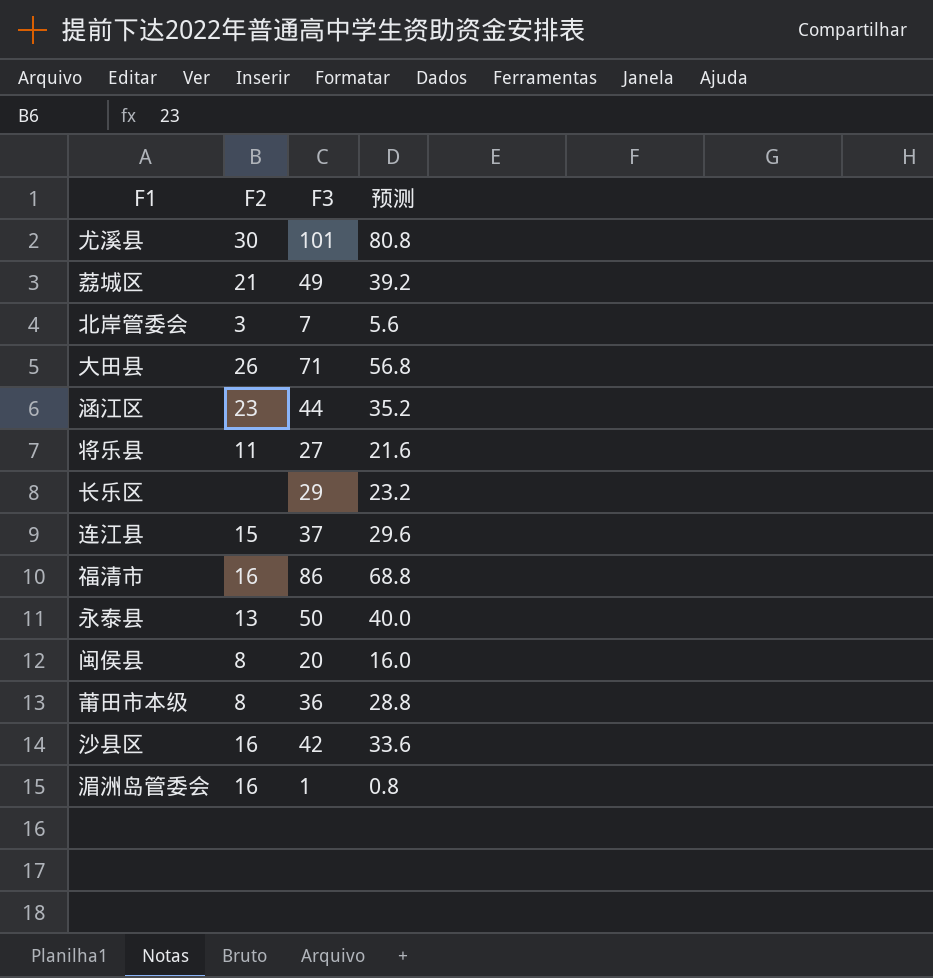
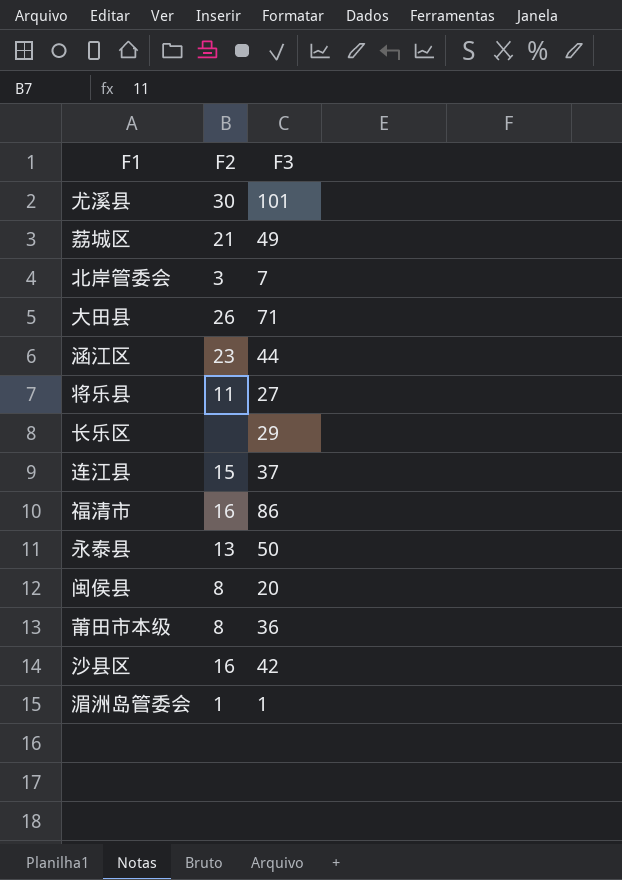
column 预测 | formula: [F3] * 0.8 -> none
湄洲岛管委会 | F2: 16 -> 1

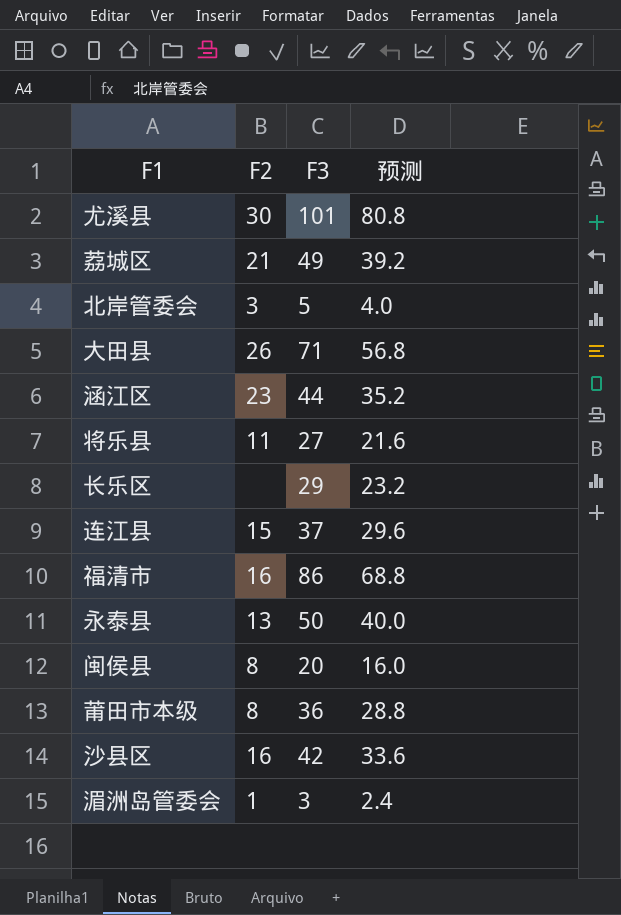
column 预测 | formula: none -> [F3] * 0.8
北岸管委会 | F3: 7 -> 5
湄洲岛管委会 | F3: 1 -> 3

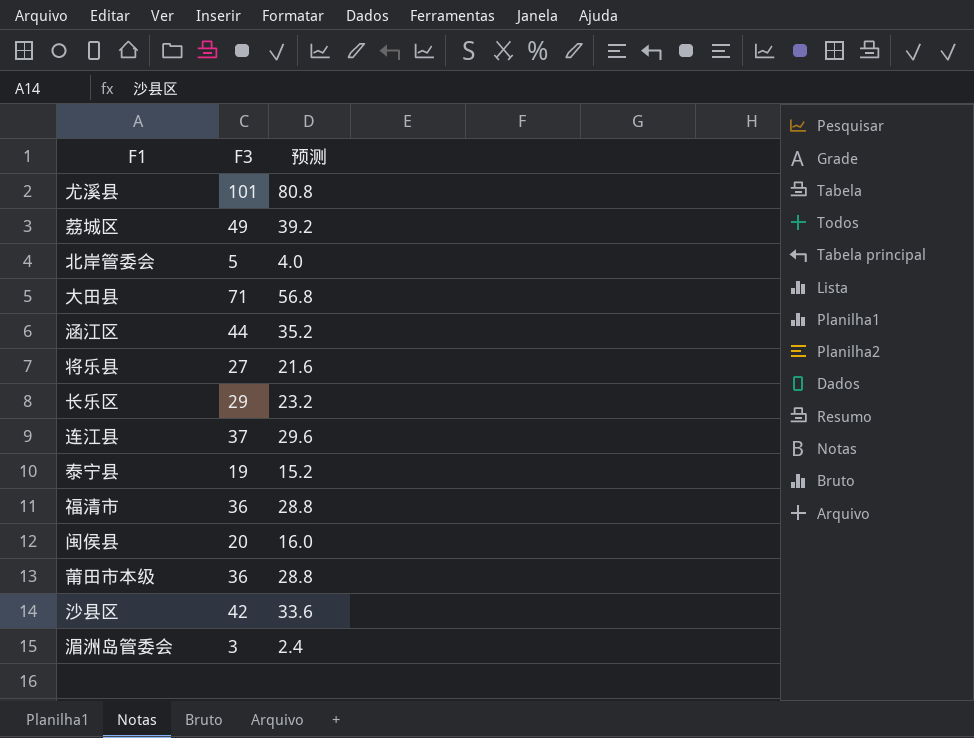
column F2 | position: 2 -> none
row 永泰县: 13 | 50 | 40.0 -> none
row 泰宁县: none -> 19 | 15.2
福清市 | F3: 86 -> 36
福清市 | 预测: 68.8 -> 28.8

